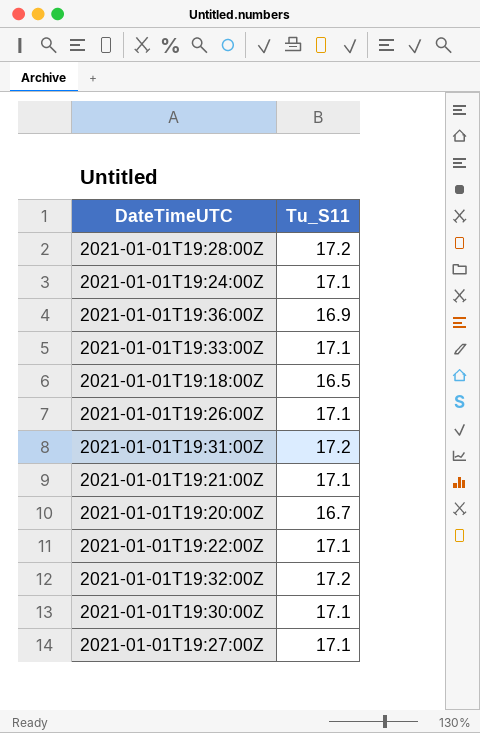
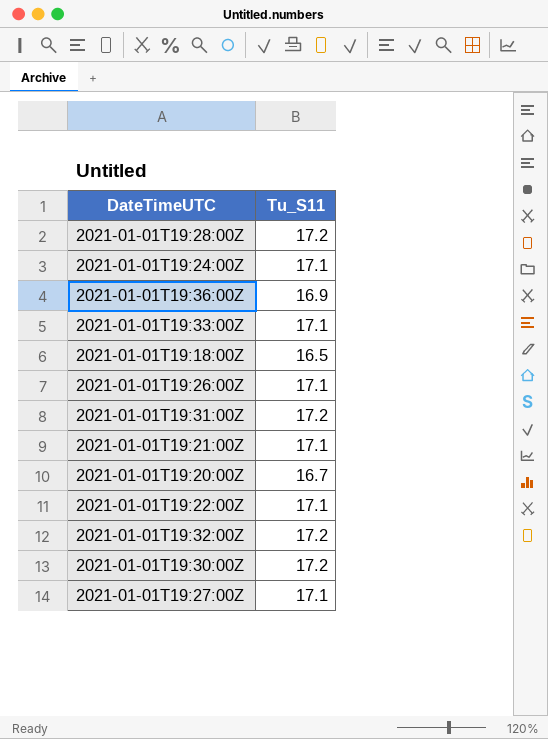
2021-01-01T19:30:00Z | Tu_S11: 17.1 -> 17.2

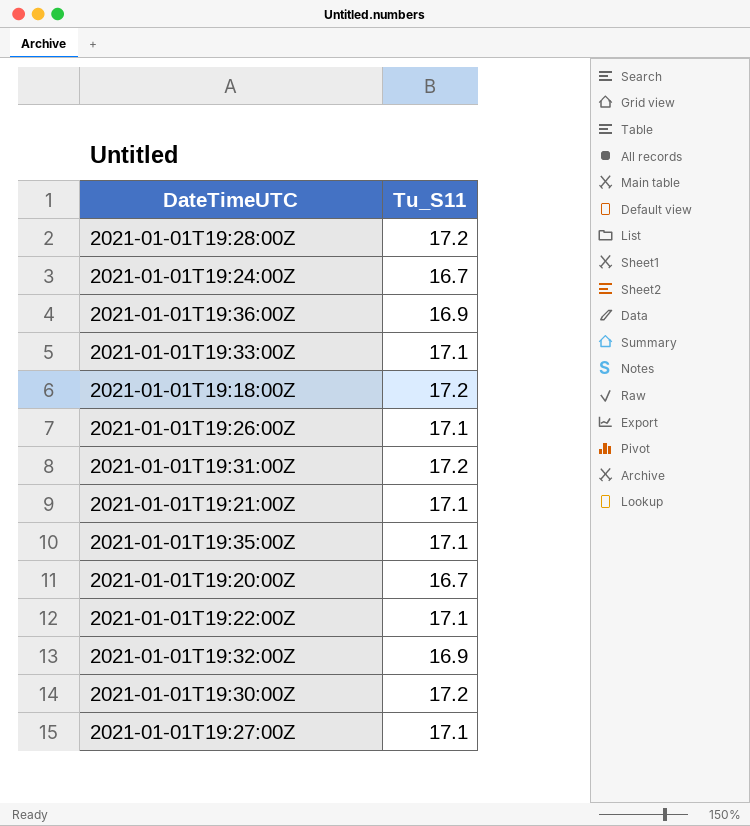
2021-01-01T19:24:00Z | Tu_S11: 17.1 -> 16.7
2021-01-01T19:18:00Z | Tu_S11: 16.5 -> 17.2
row 2021-01-01T19:35:00Z: none -> 17.1
2021-01-01T19:32:00Z | Tu_S11: 17.2 -> 16.9

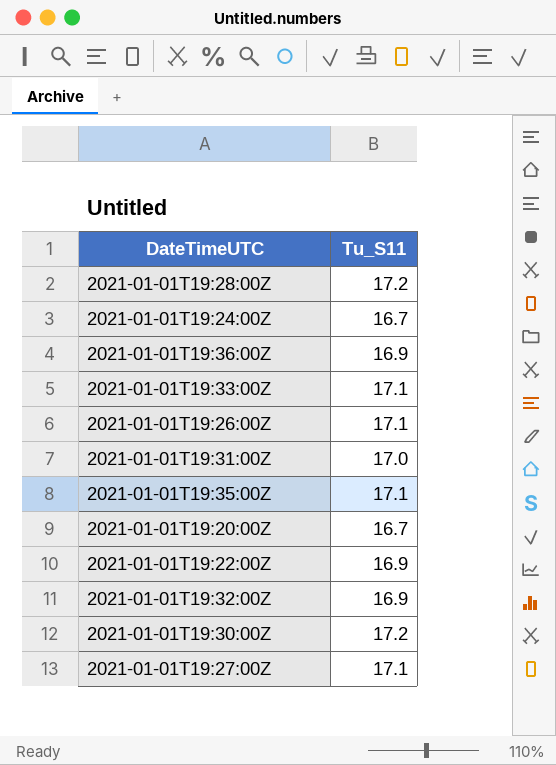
row 2021-01-01T19:18:00Z: 17.2 -> none
row 2021-01-01T19:21:00Z: 17.1 -> none
2021-01-01T19:31:00Z | Tu_S11: 17.2 -> 17.0
2021-01-01T19:22:00Z | Tu_S11: 17.1 -> 16.9

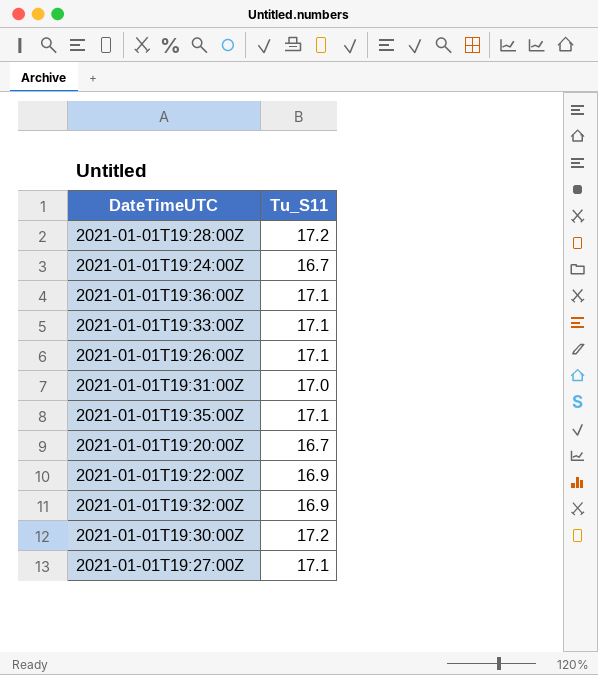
2021-01-01T19:36:00Z | Tu_S11: 16.9 -> 17.1

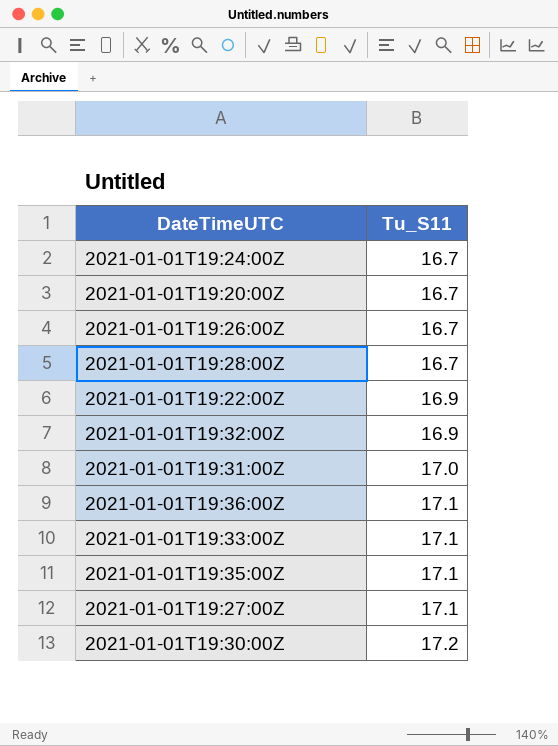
row order: none -> Tu_S11 ascending
2021-01-01T19:26:00Z | Tu_S11: 17.1 -> 16.7
2021-01-01T19:28:00Z | Tu_S11: 17.2 -> 16.7

